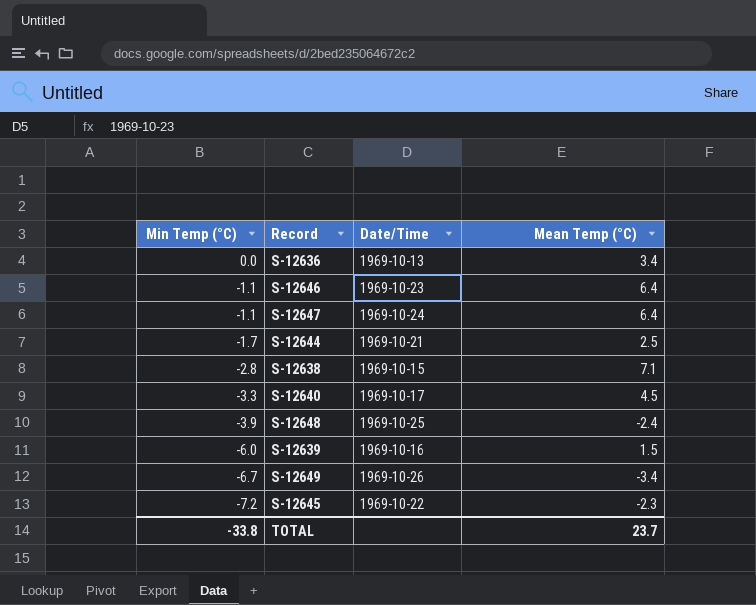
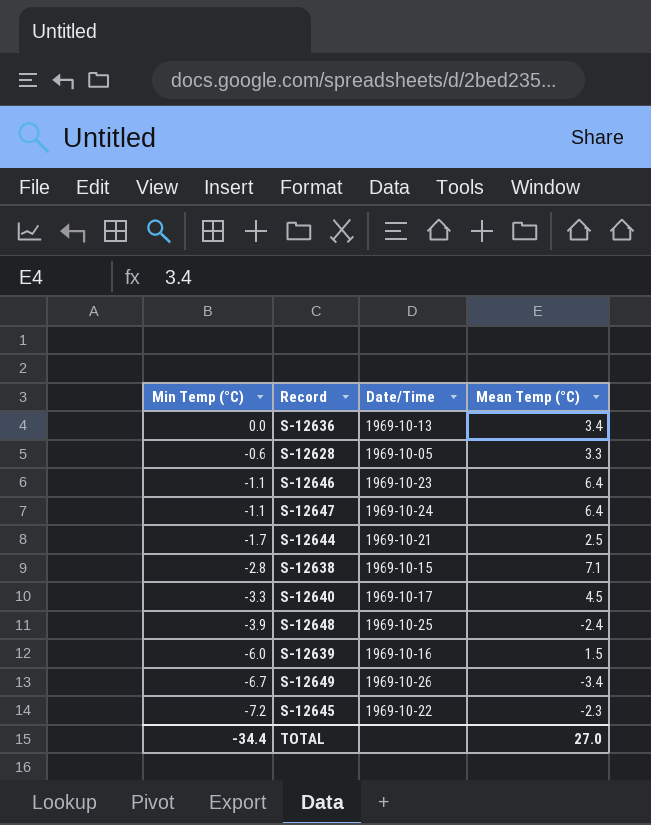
row S-12628: none -> -0.6 | 1969-10-05 | 3.3
TOTAL | Min Temp (°C): -33.8 -> -34.4
TOTAL | Mean Temp (°C): 23.7 -> 27.0

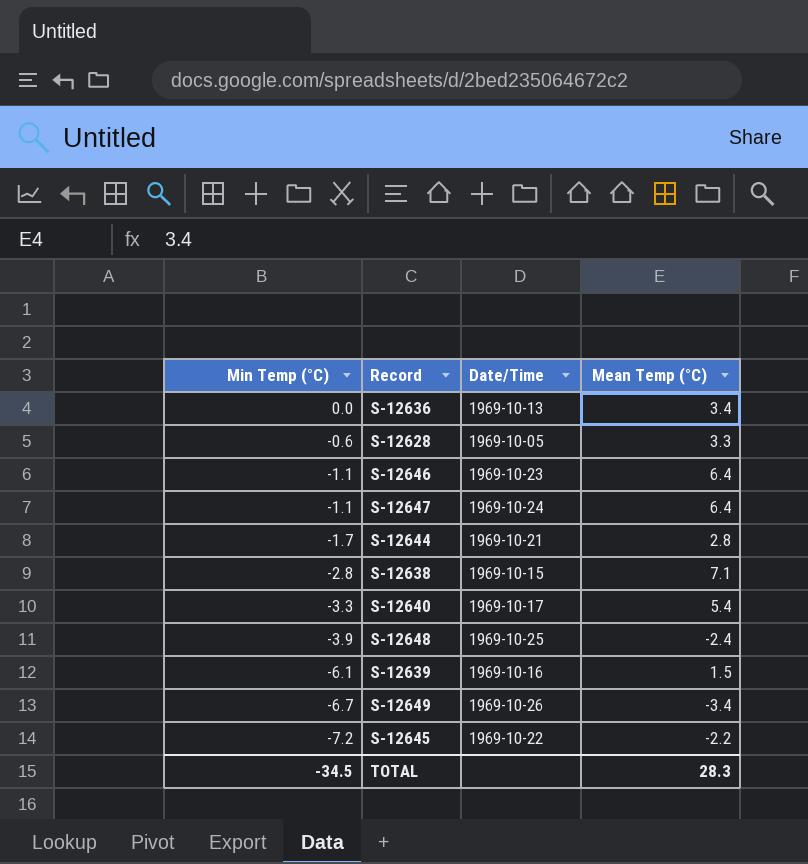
S-12644 | Mean Temp (°C): 2.5 -> 2.8
S-12640 | Mean Temp (°C): 4.5 -> 5.4
S-12639 | Min Temp (°C): -6.0 -> -6.1
S-12645 | Mean Temp (°C): -2.3 -> -2.2
TOTAL | Min Temp (°C): -34.4 -> -34.5
TOTAL | Mean Temp (°C): 27.0 -> 28.3

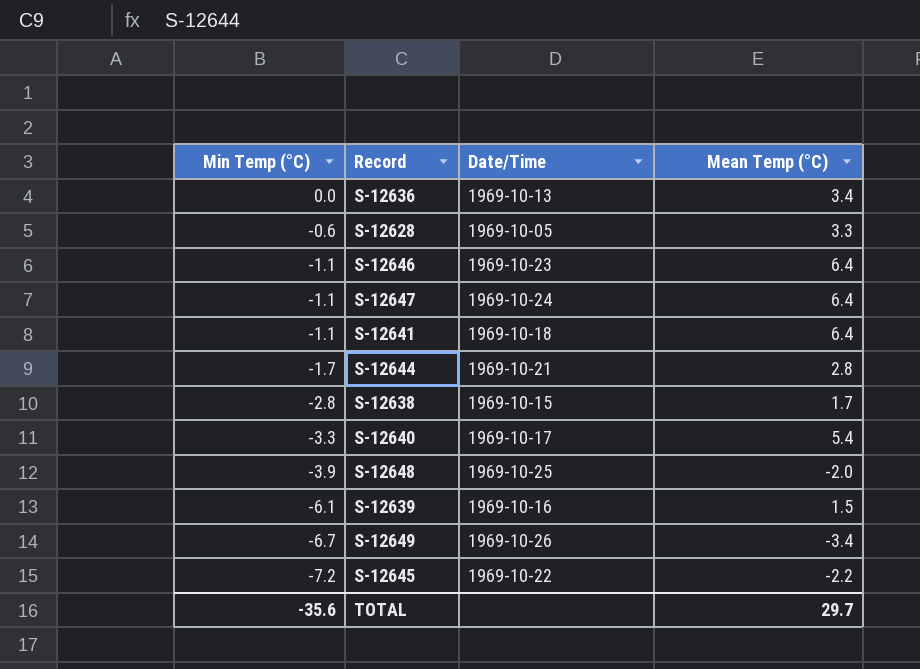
row S-12641: none -> -1.1 | 1969-10-18 | 6.4
S-12638 | Mean Temp (°C): 7.1 -> 1.7
S-12648 | Mean Temp (°C): -2.4 -> -2.0
TOTAL | Min Temp (°C): -34.5 -> -35.6
TOTAL | Mean Temp (°C): 28.3 -> 29.7

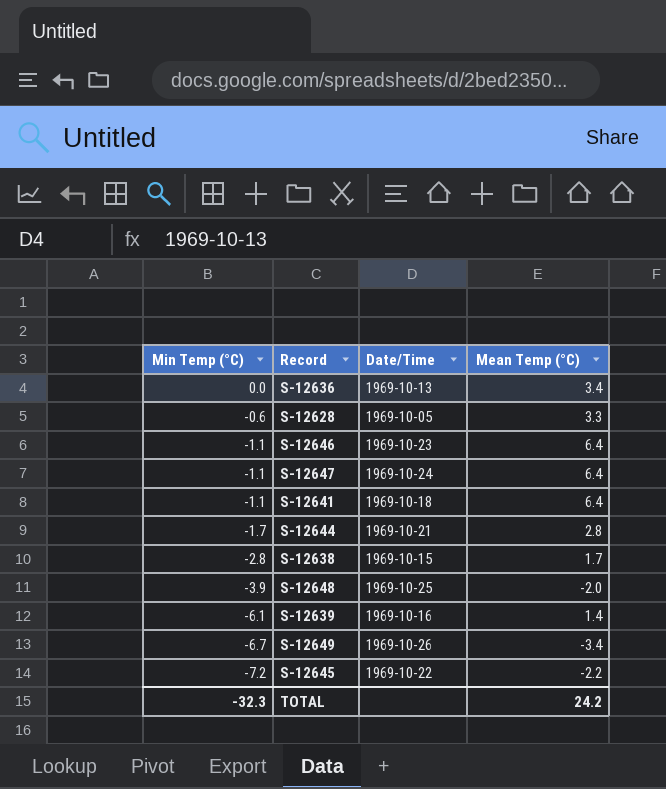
row S-12640: -3.3 | 1969-10-17 | 5.4 -> none
S-12639 | Mean Temp (°C): 1.5 -> 1.4
TOTAL | Min Temp (°C): -35.6 -> -32.3
TOTAL | Mean Temp (°C): 29.7 -> 24.2

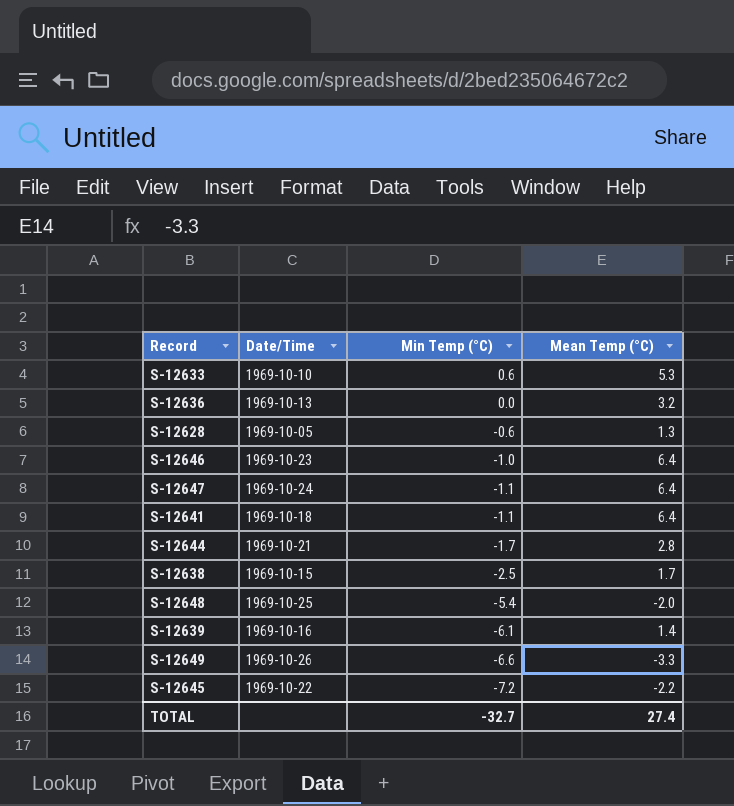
column Min Temp (°C) | position: 1 -> 3
row S-12633: none -> 1969-10-10 | 0.6 | 5.3
S-12636 | Mean Temp (°C): 3.4 -> 3.2
S-12628 | Mean Temp (°C): 3.3 -> 1.3
S-12646 | Min Temp (°C): -1.1 -> -1.0
S-12638 | Min Temp (°C): -2.8 -> -2.5
S-12648 | Min Temp (°C): -3.9 -> -5.4
S-12649 | Min Temp (°C): -6.7 -> -6.6
S-12649 | Mean Temp (°C): -3.4 -> -3.3
TOTAL | Min Temp (°C): -32.3 -> -32.7
TOTAL | Mean Temp (°C): 24.2 -> 27.4

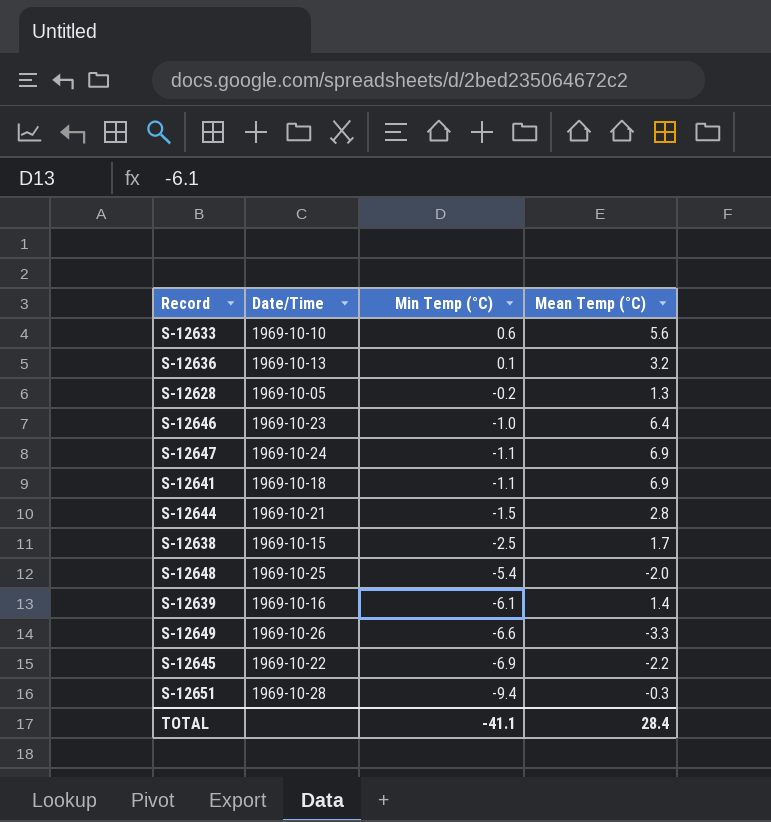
S-12633 | Mean Temp (°C): 5.3 -> 5.6
S-12636 | Min Temp (°C): 0.0 -> 0.1
S-12628 | Min Temp (°C): -0.6 -> -0.2
S-12647 | Mean Temp (°C): 6.4 -> 6.9
S-12641 | Mean Temp (°C): 6.4 -> 6.9
S-12644 | Min Temp (°C): -1.7 -> -1.5
S-12645 | Min Temp (°C): -7.2 -> -6.9
row S-12651: none -> 1969-10-28 | -9.4 | -0.3
TOTAL | Min Temp (°C): -32.7 -> -41.1
TOTAL | Mean Temp (°C): 27.4 -> 28.4

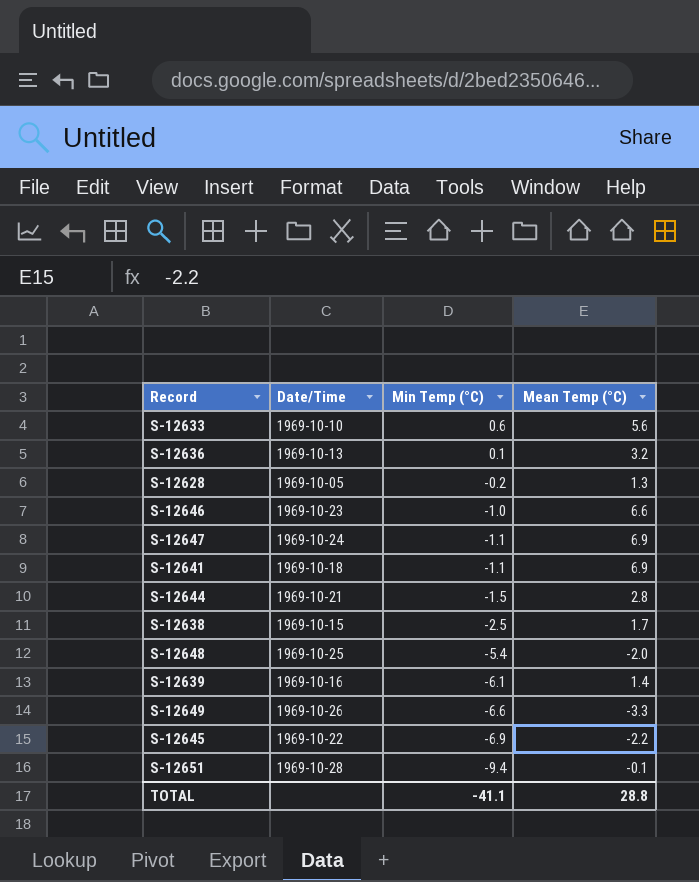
S-12646 | Mean Temp (°C): 6.4 -> 6.6
S-12651 | Mean Temp (°C): -0.3 -> -0.1
TOTAL | Mean Temp (°C): 28.4 -> 28.8

